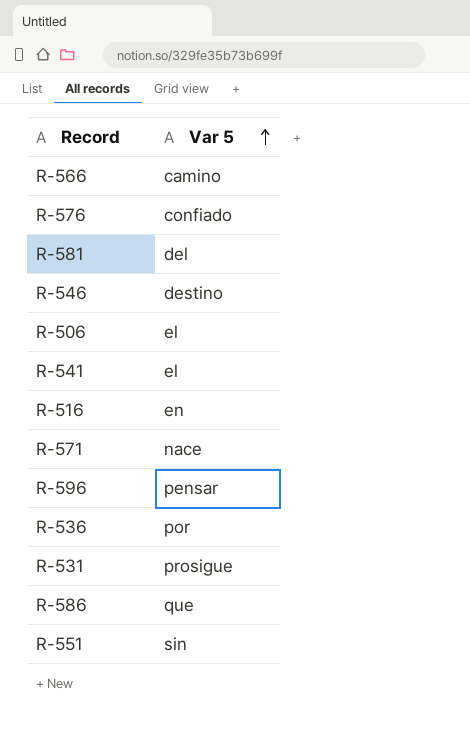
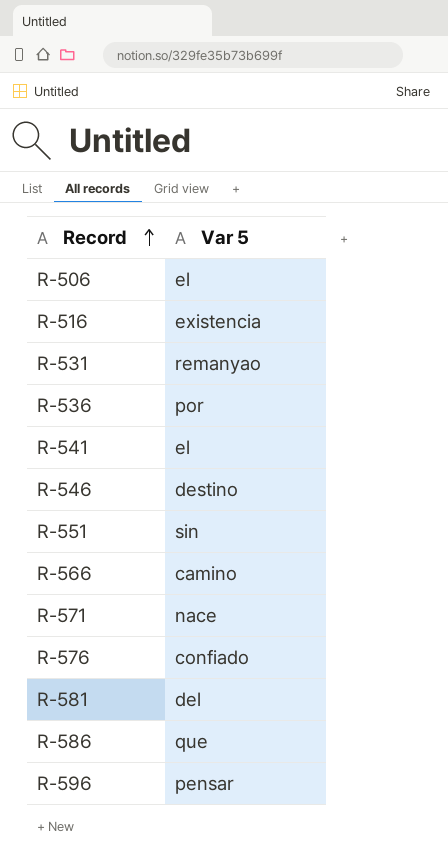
row order: Var 5 ascending -> Record ascending
R-516 | Var 5: en -> existencia
R-531 | Var 5: prosigue -> remanyao

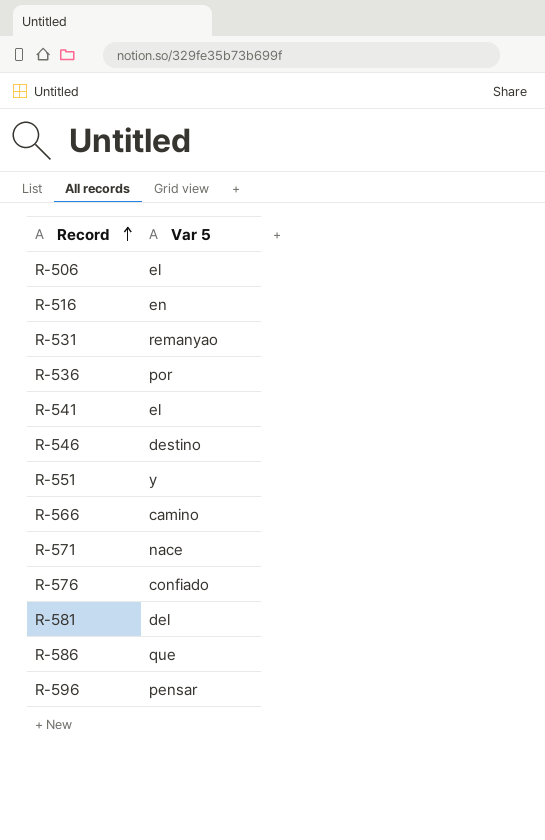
R-516 | Var 5: existencia -> en
R-551 | Var 5: sin -> y

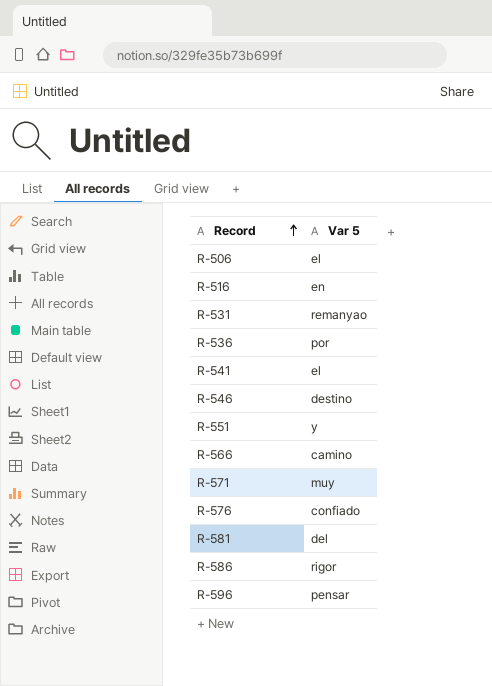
R-571 | Var 5: nace -> muy
R-586 | Var 5: que -> rigor

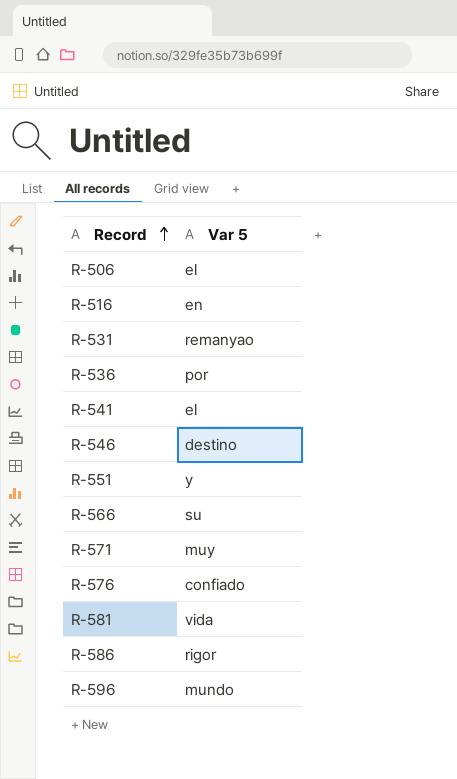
R-566 | Var 5: camino -> su
R-581 | Var 5: del -> vida
R-596 | Var 5: pensar -> mundo

